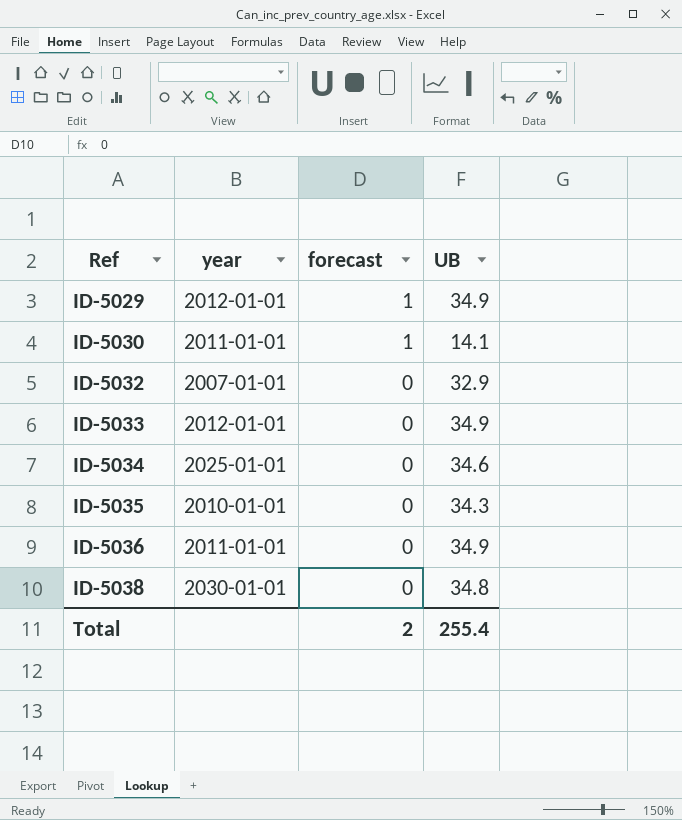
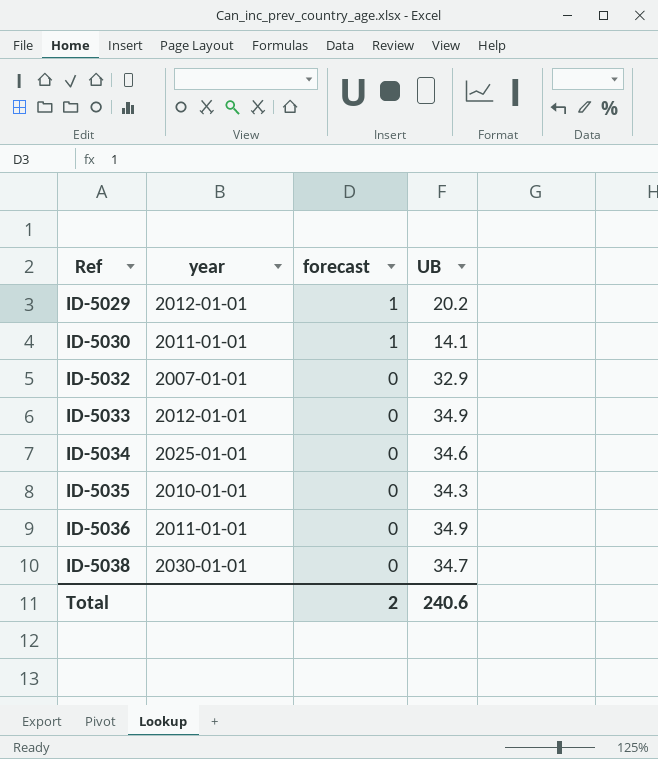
ID-5029 | UB: 34.9 -> 20.2
ID-5038 | UB: 34.8 -> 34.7
Total | UB: 255.4 -> 240.6

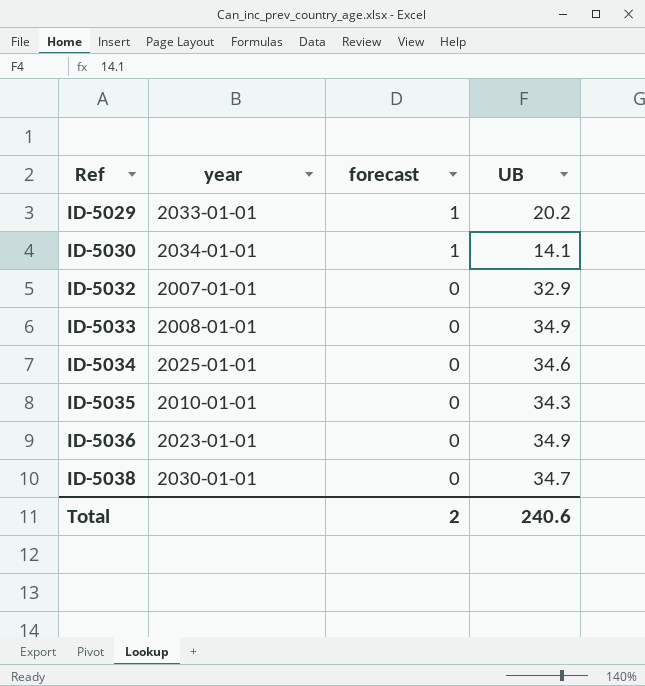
ID-5029 | year: 2012-01-01 -> 2033-01-01
ID-5030 | year: 2011-01-01 -> 2034-01-01
ID-5033 | year: 2012-01-01 -> 2008-01-01
ID-5036 | year: 2011-01-01 -> 2023-01-01

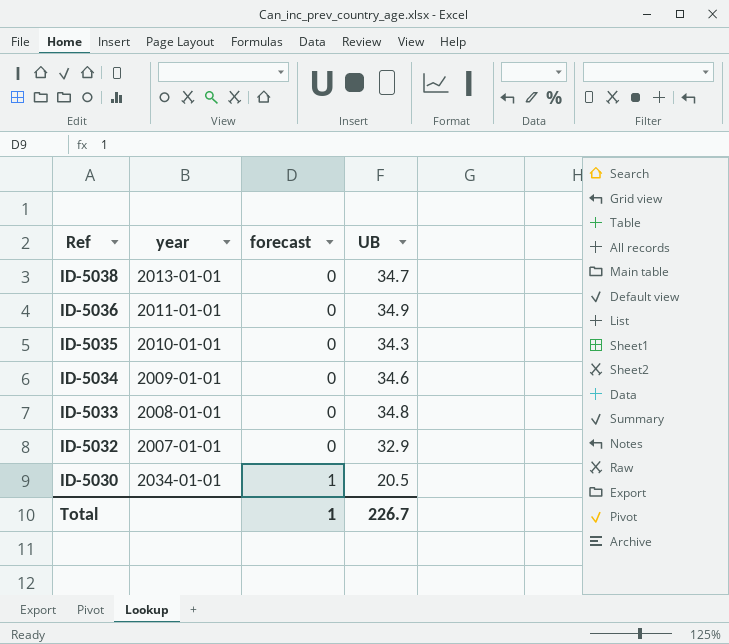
row order: Ref ascending -> Ref descending
row ID-5029: 2033-01-01 | 1 | 20.2 -> none
ID-5038 | year: 2030-01-01 -> 2013-01-01
ID-5036 | year: 2023-01-01 -> 2011-01-01
ID-5034 | year: 2025-01-01 -> 2009-01-01
ID-5033 | UB: 34.9 -> 34.8
ID-5030 | UB: 14.1 -> 20.5
Total | forecast: 2 -> 1
Total | UB: 240.6 -> 226.7

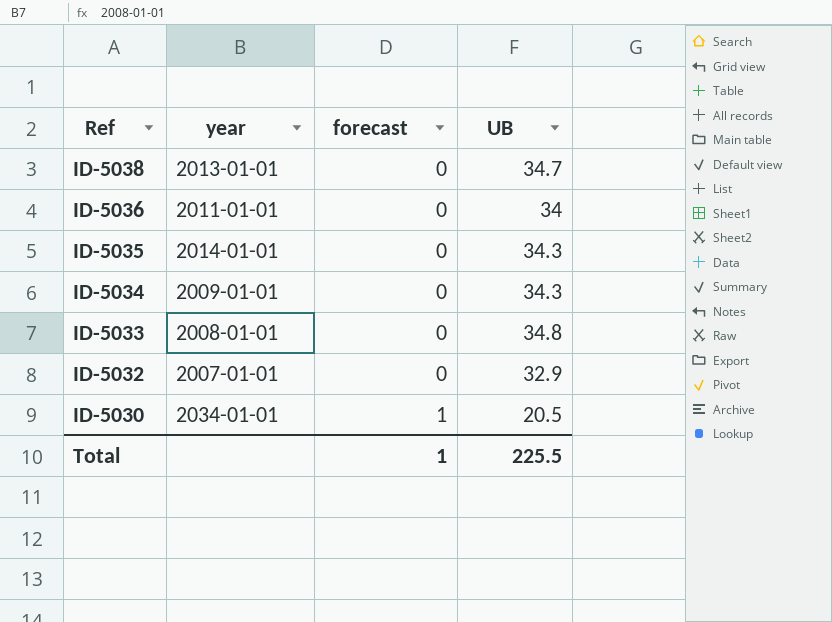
ID-5036 | UB: 34.9 -> 34
ID-5035 | year: 2010-01-01 -> 2014-01-01
ID-5034 | UB: 34.6 -> 34.3
Total | UB: 226.7 -> 225.5

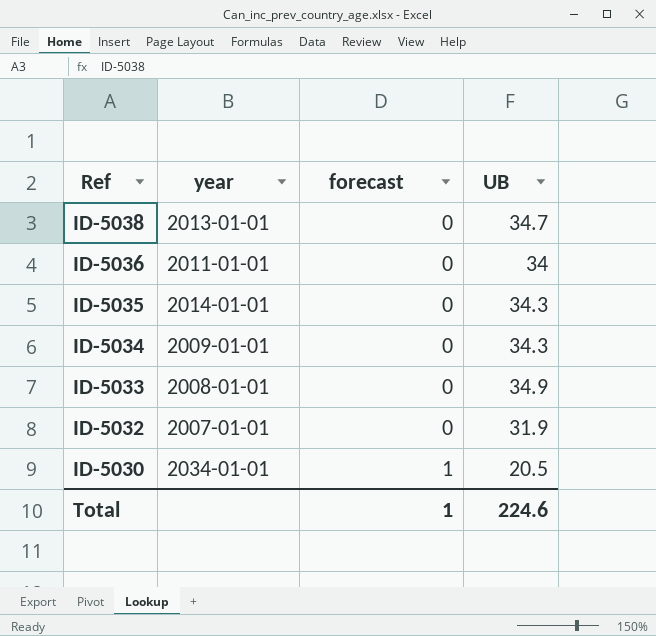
ID-5033 | UB: 34.8 -> 34.9
ID-5032 | UB: 32.9 -> 31.9
Total | UB: 225.5 -> 224.6

